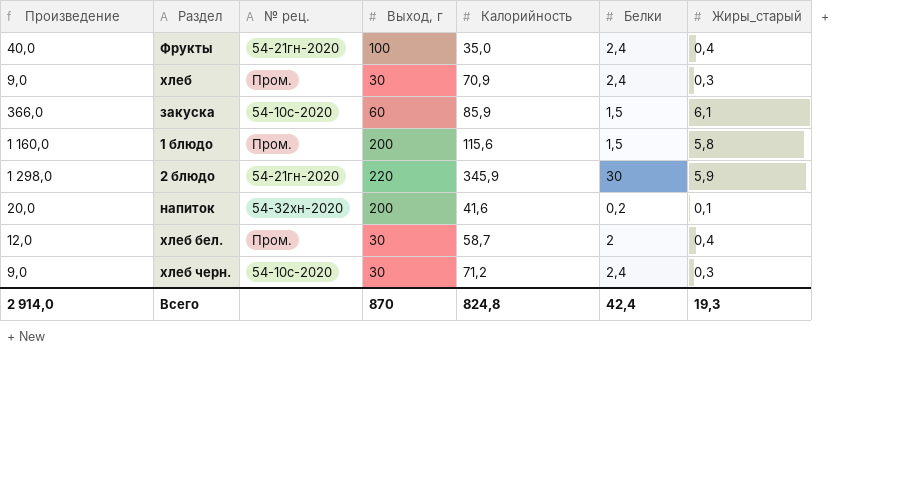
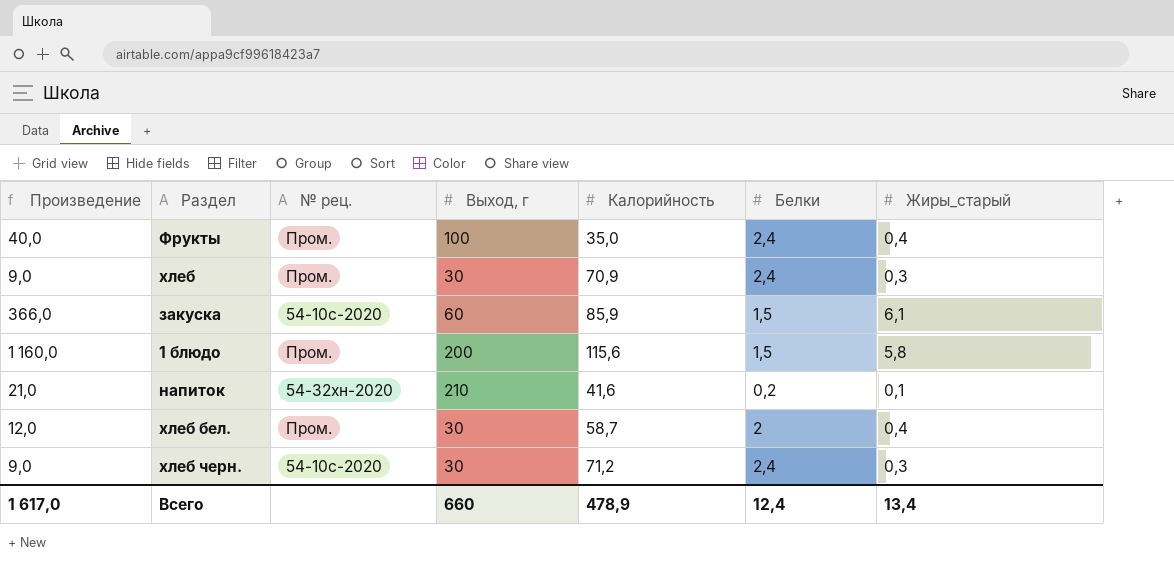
row 2 блюдо: 1 298,0 | 54-21гн-2020 | 220 | 345,9 | 30 | 5,9 -> none
Фрукты | № рец.: 54-21гн-2020 -> Пром.
напиток | Произведение: 20,0 -> 21,0
напиток | Выход, г: 200 -> 210
Всего | Произведение: 2 914,0 -> 1 617,0
Всего | Выход, г: 870 -> 660
Всего | Калорийность: 824,8 -> 478,9
Всего | Белки: 42,4 -> 12,4
Всего | Жиры_старый: 19,3 -> 13,4

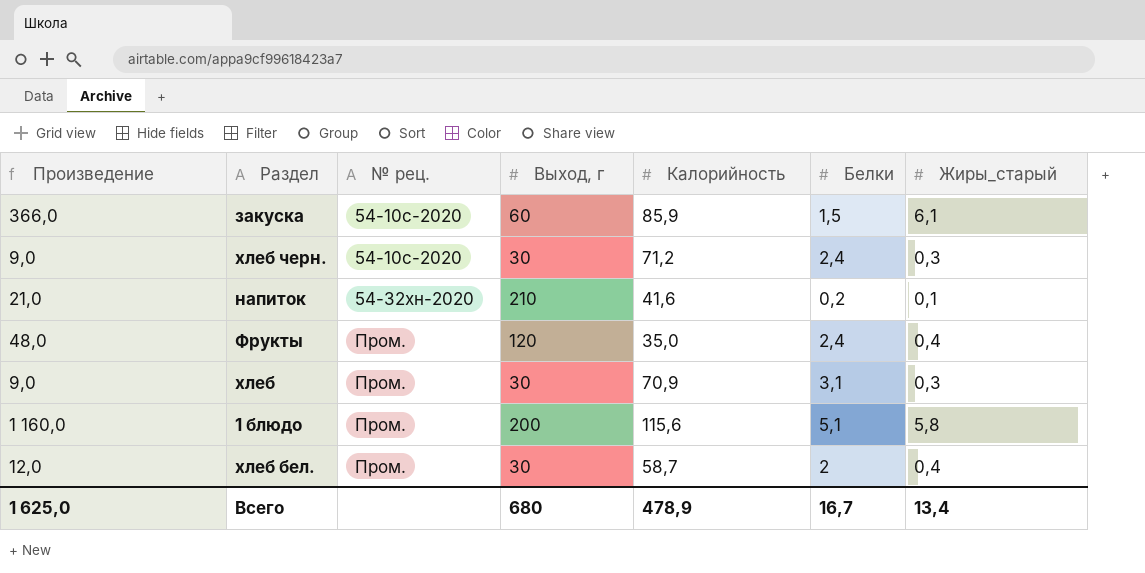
row order: none -> № рец. ascending
Фрукты | Произведение: 40,0 -> 48,0
Фрукты | Выход, г: 100 -> 120
хлеб | Белки: 2,4 -> 3,1
1 блюдо | Белки: 1,5 -> 5,1
Всего | Произведение: 1 617,0 -> 1 625,0
Всего | Выход, г: 660 -> 680
Всего | Белки: 12,4 -> 16,7

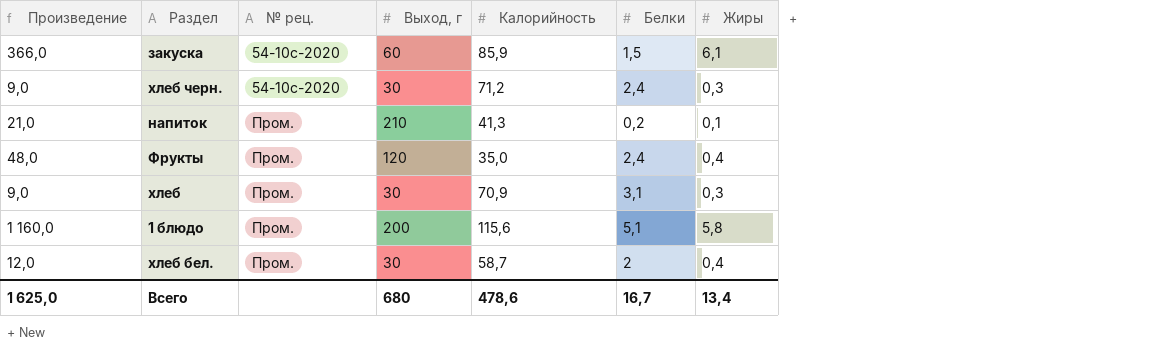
column name: Жиры_старый -> Жиры
напиток | № рец.: 54-32хн-2020 -> Пром.
напиток | Калорийность: 41,6 -> 41,3
Всего | Калорийность: 478,9 -> 478,6

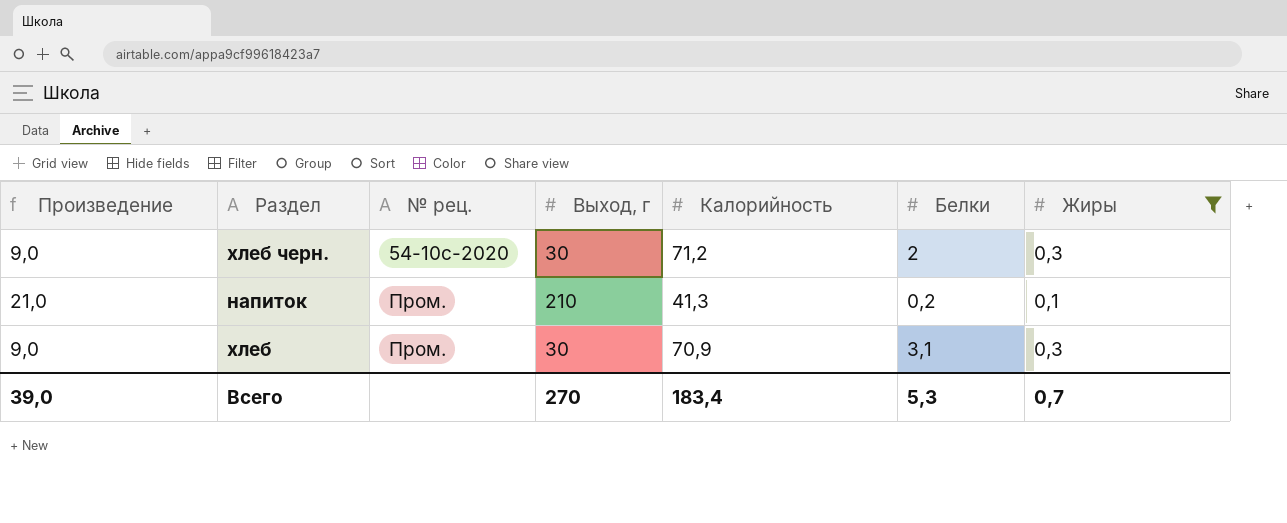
filter: none -> Жиры <= 0,3
хлеб черн. | Белки: 2,4 -> 2
Всего | Произведение: 1 625,0 -> 39,0
Всего | Выход, г: 680 -> 270
Всего | Калорийность: 478,6 -> 183,4
Всего | Белки: 16,7 -> 5,3
Всего | Жиры: 13,4 -> 0,7

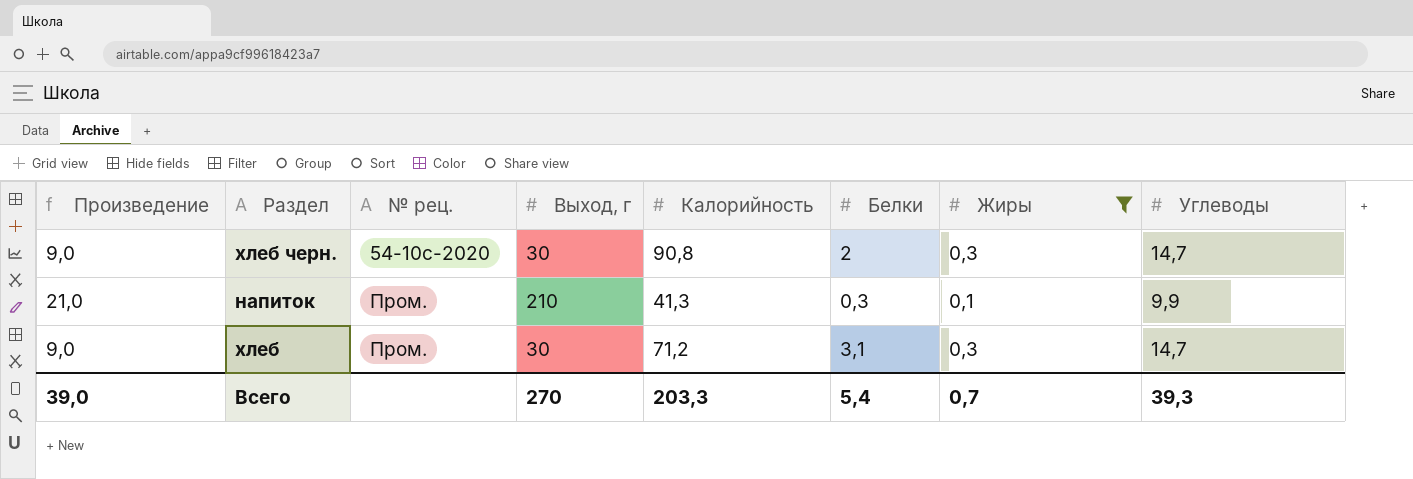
column Углеводы | position: none -> 8
хлеб черн. | Калорийность: 71,2 -> 90,8
напиток | Белки: 0,2 -> 0,3
хлеб | Калорийность: 70,9 -> 71,2
Всего | Калорийность: 183,4 -> 203,3
Всего | Белки: 5,3 -> 5,4

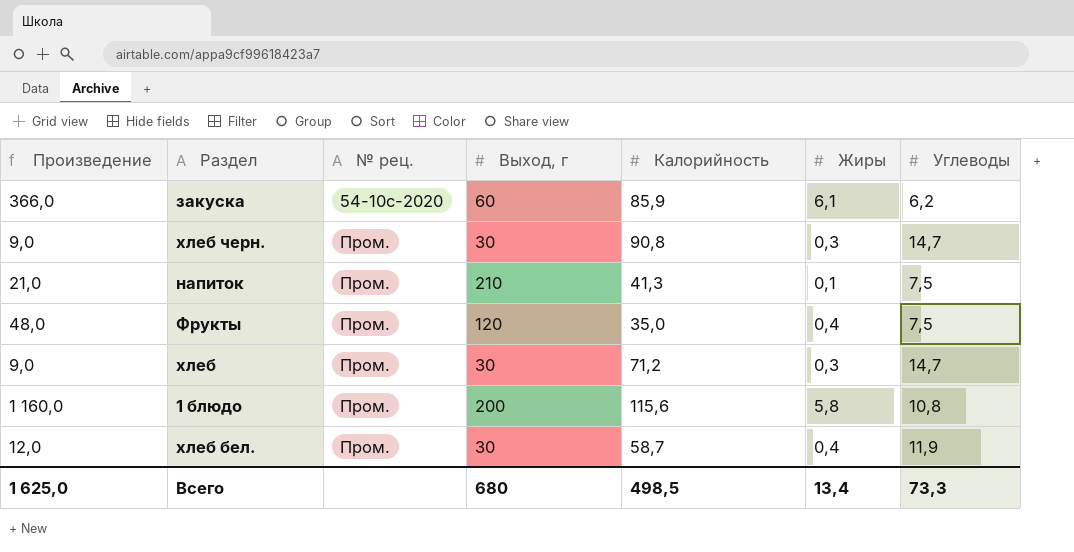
filter: Жиры <= 0,3 -> none
column Белки | position: 6 -> none
хлеб черн. | № рец.: 54-10с-2020 -> Пром.
напиток | Углеводы: 9,9 -> 7,5
Всего | Произведение: 39,0 -> 1 625,0
Всего | Выход, г: 270 -> 680
Всего | Калорийность: 203,3 -> 498,5
Всего | Жиры: 0,7 -> 13,4
Всего | Углеводы: 39,3 -> 73,3

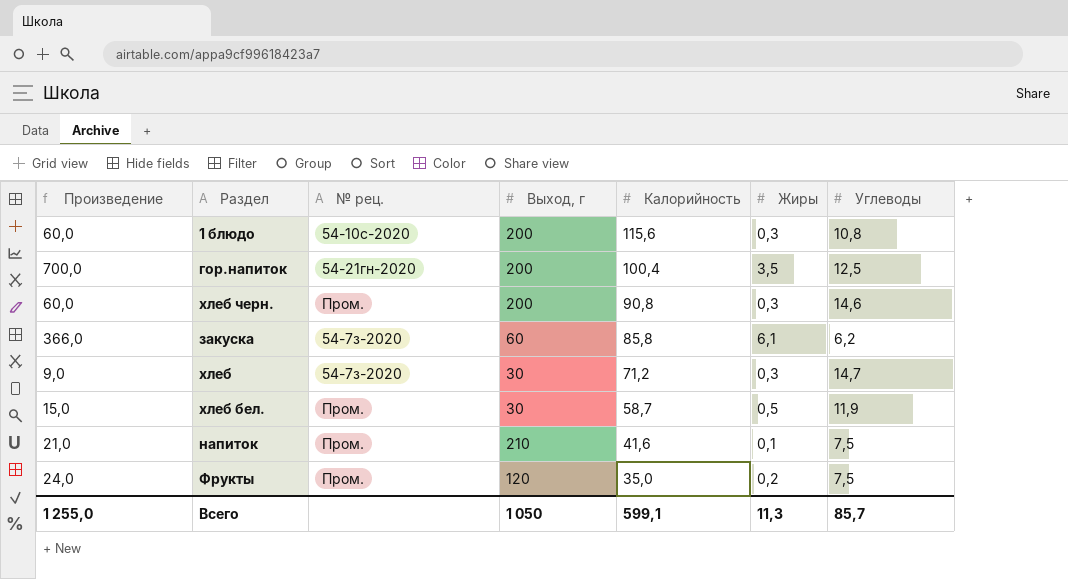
row order: № рец. ascending -> Калорийность descending
1 блюдо | Произведение: 1 160,0 -> 60,0
1 блюдо | № рец.: Пром. -> 54-10с-2020
1 блюдо | Жиры: 5,8 -> 0,3
row гор.напиток: none -> 700,0 | 54-21гн-2020 | 200 | 100,4 | 3,5 | 12,5
хлеб черн. | Произведение: 9,0 -> 60,0
хлеб черн. | Выход, г: 30 -> 200
хлеб черн. | Углеводы: 14,7 -> 14,6
закуска | № рец.: 54-10с-2020 -> 54-7з-2020
закуска | Калорийность: 85,9 -> 85,8
хлеб | № рец.: Пром. -> 54-7з-2020
хлеб бел. | Произведение: 12,0 -> 15,0
хлеб бел. | Жиры: 0,4 -> 0,5
напиток | Калорийность: 41,3 -> 41,6
Фрукты | Произведение: 48,0 -> 24,0
Фрукты | Жиры: 0,4 -> 0,2
Всего | Произведение: 1 625,0 -> 1 255,0
Всего | Выход, г: 680 -> 1 050
Всего | Калорийность: 498,5 -> 599,1
Всего | Жиры: 13,4 -> 11,3
Всего | Углеводы: 73,3 -> 85,7

